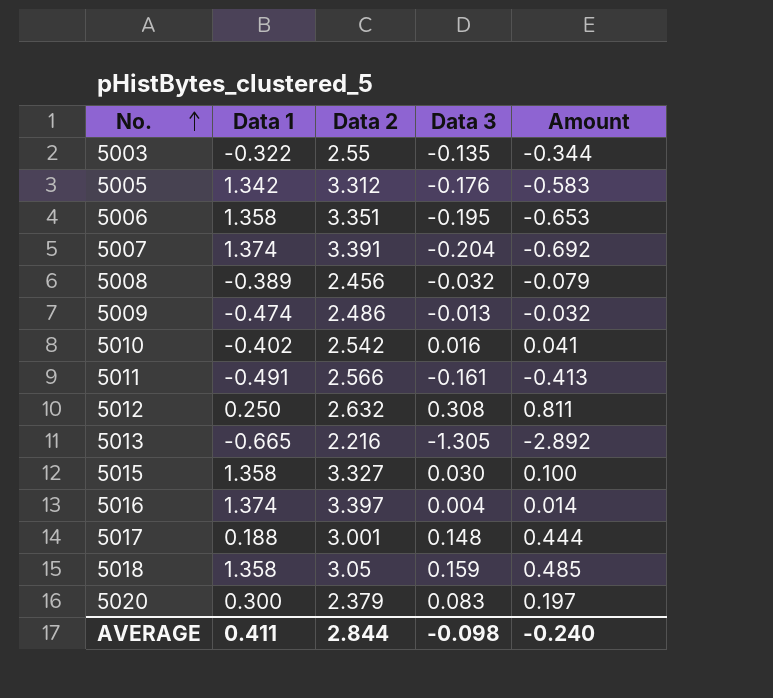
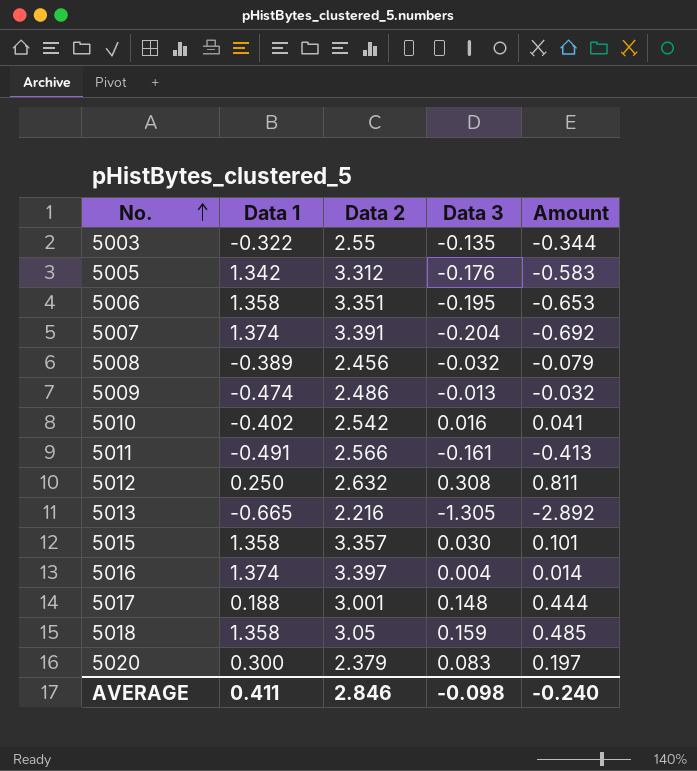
5015 | Data 2: 3.327 -> 3.357
5015 | Amount: 0.100 -> 0.101
AVERAGE | Data 2: 2.844 -> 2.846

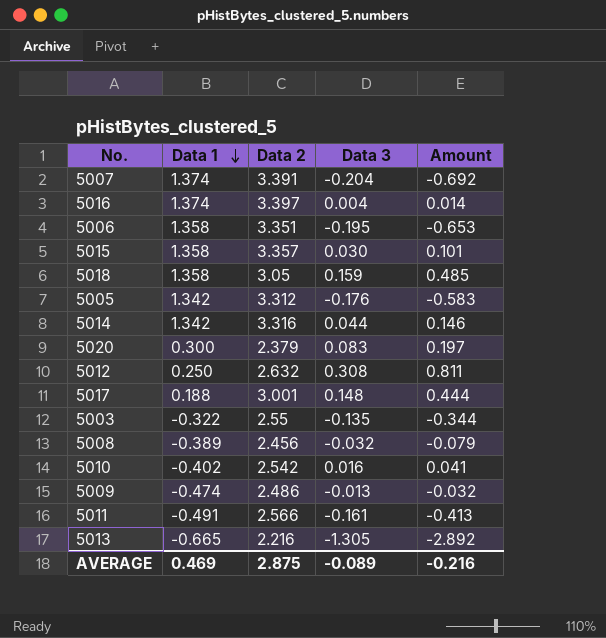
row order: No. ascending -> Data 1 descending
row 5014: none -> 1.342 | 3.316 | 0.044 | 0.146
AVERAGE | Data 1: 0.411 -> 0.469
AVERAGE | Data 2: 2.846 -> 2.875
AVERAGE | Data 3: -0.098 -> -0.089
AVERAGE | Amount: -0.240 -> -0.216

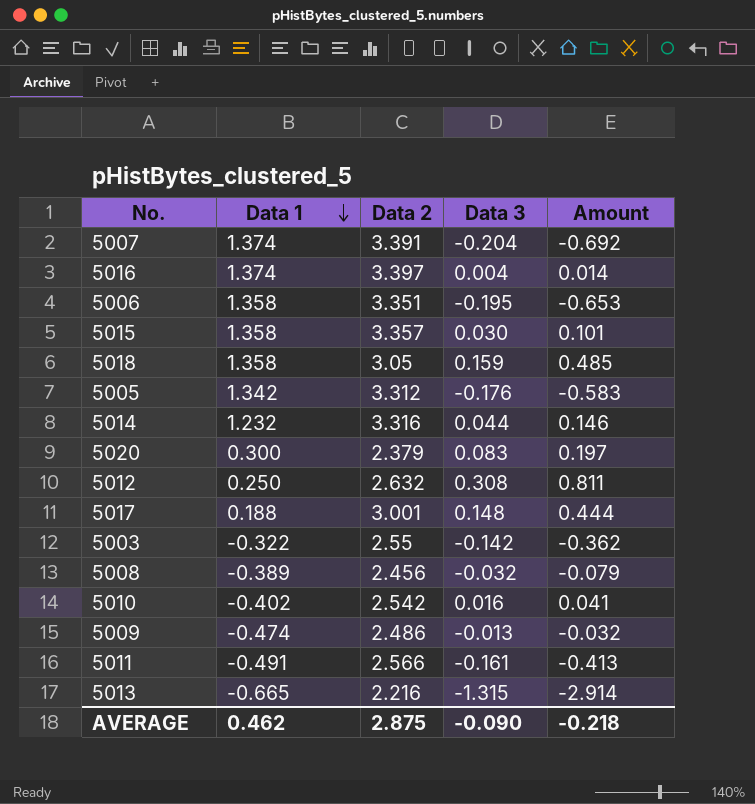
5014 | Data 1: 1.342 -> 1.232
5003 | Data 3: -0.135 -> -0.142
5003 | Amount: -0.344 -> -0.362
5013 | Data 3: -1.305 -> -1.315
5013 | Amount: -2.892 -> -2.914
AVERAGE | Data 1: 0.469 -> 0.462
AVERAGE | Data 3: -0.089 -> -0.090
AVERAGE | Amount: -0.216 -> -0.218

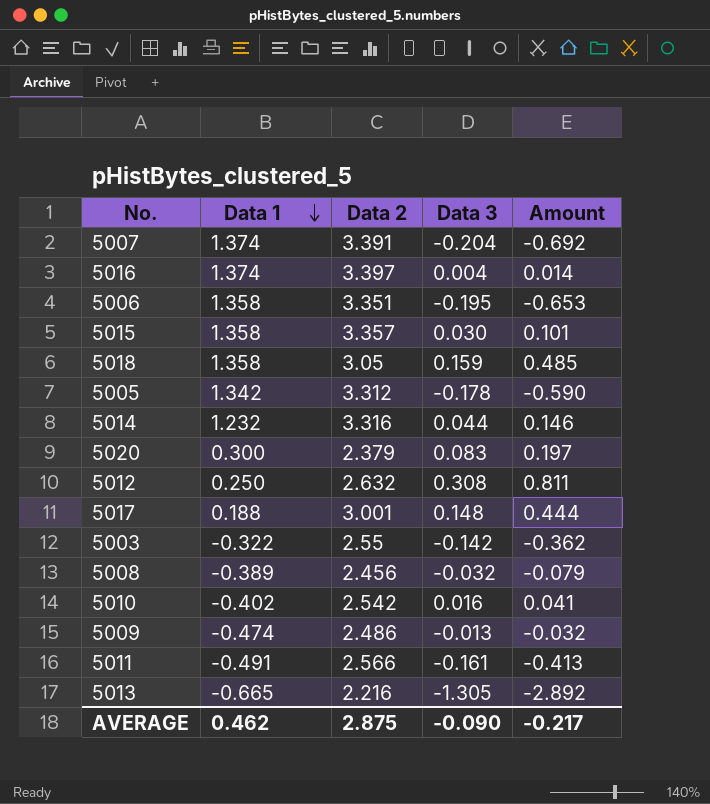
5005 | Data 3: -0.176 -> -0.178
5005 | Amount: -0.583 -> -0.590
5013 | Data 3: -1.315 -> -1.305
5013 | Amount: -2.914 -> -2.892
AVERAGE | Amount: -0.218 -> -0.217

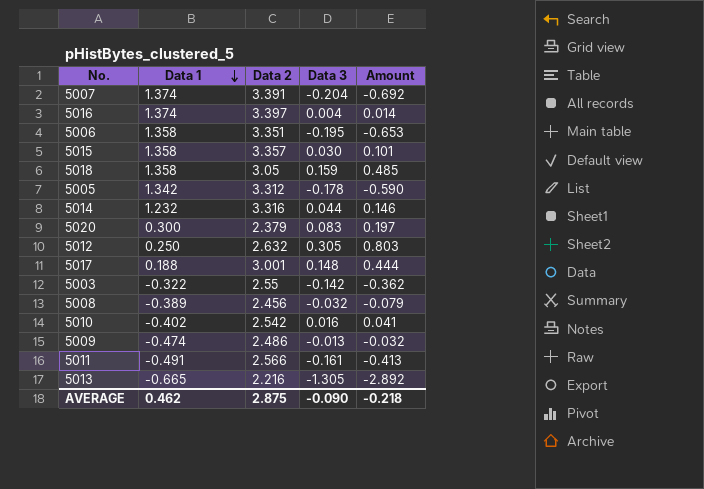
5012 | Data 3: 0.308 -> 0.305
5012 | Amount: 0.811 -> 0.803
AVERAGE | Amount: -0.217 -> -0.218

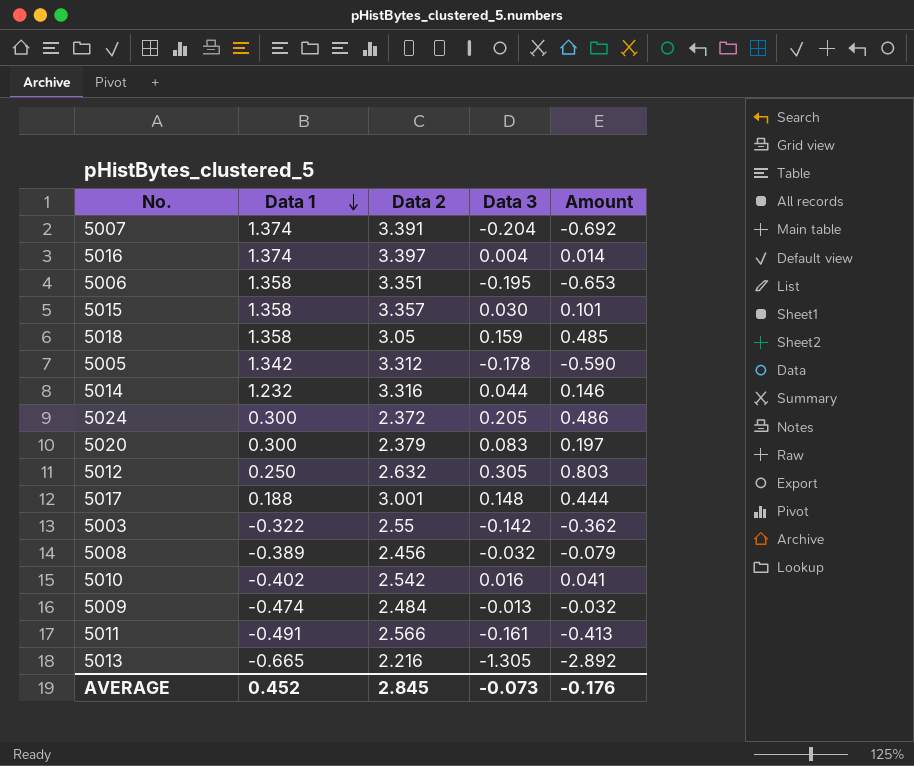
row 5024: none -> 0.300 | 2.372 | 0.205 | 0.486
5009 | Data 2: 2.486 -> 2.484
AVERAGE | Data 1: 0.462 -> 0.452
AVERAGE | Data 2: 2.875 -> 2.845
AVERAGE | Data 3: -0.090 -> -0.073
AVERAGE | Amount: -0.218 -> -0.176

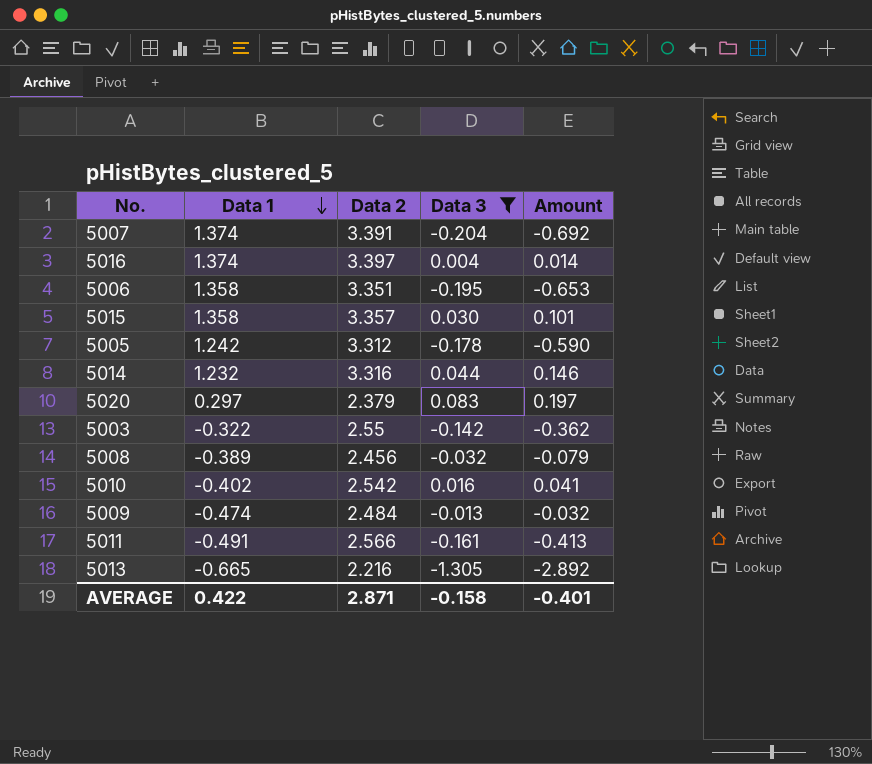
filter: none -> Data 3 <= 0.083
5005 | Data 1: 1.342 -> 1.242
5020 | Data 1: 0.300 -> 0.297
AVERAGE | Data 1: 0.452 -> 0.422
AVERAGE | Data 2: 2.845 -> 2.871
AVERAGE | Data 3: -0.073 -> -0.158
AVERAGE | Amount: -0.176 -> -0.401

